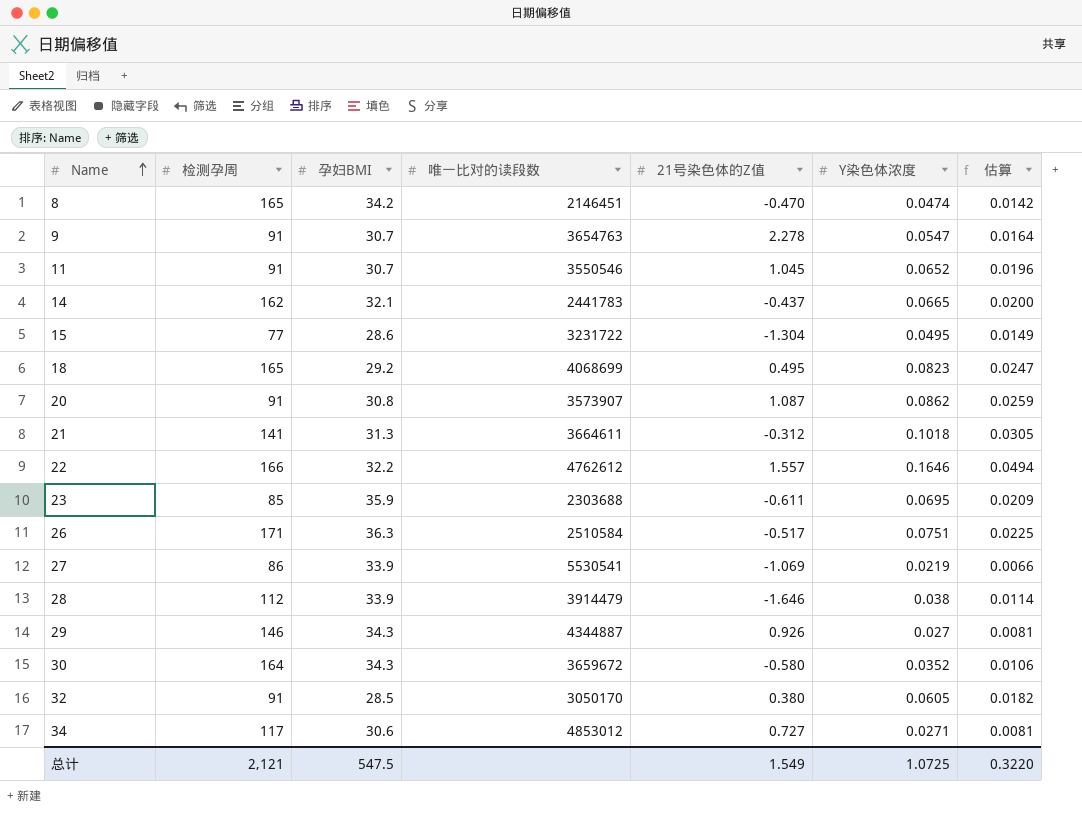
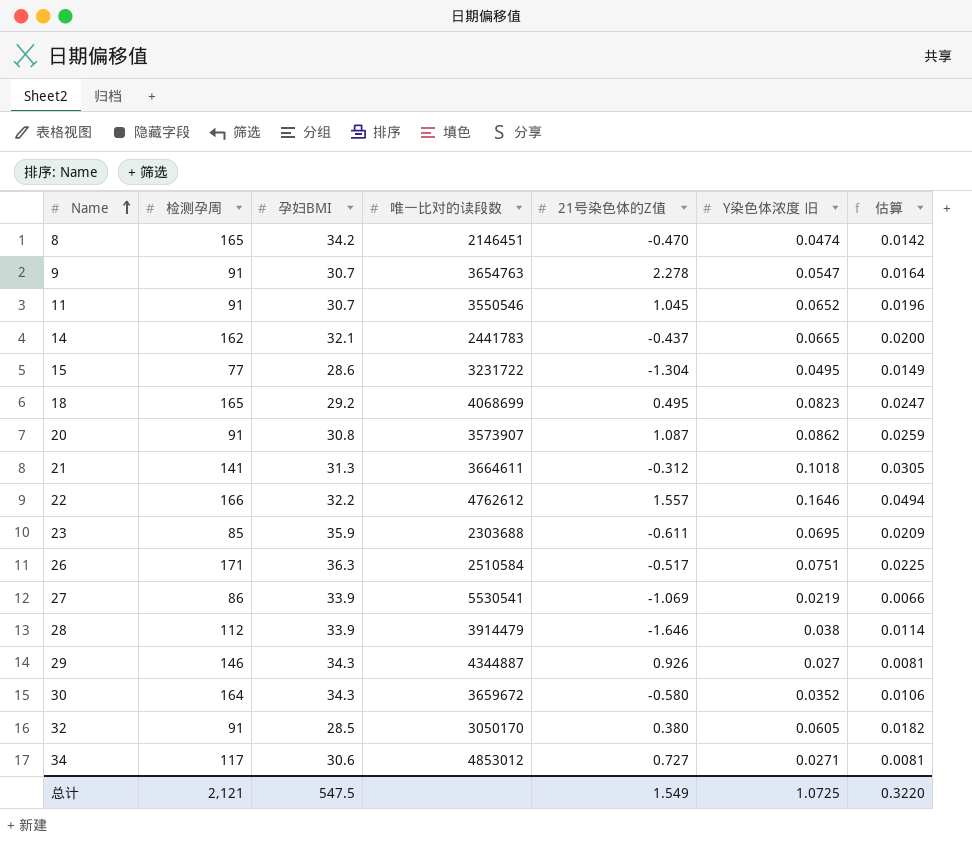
column name: Y染色体浓度 -> Y染色体浓度 旧

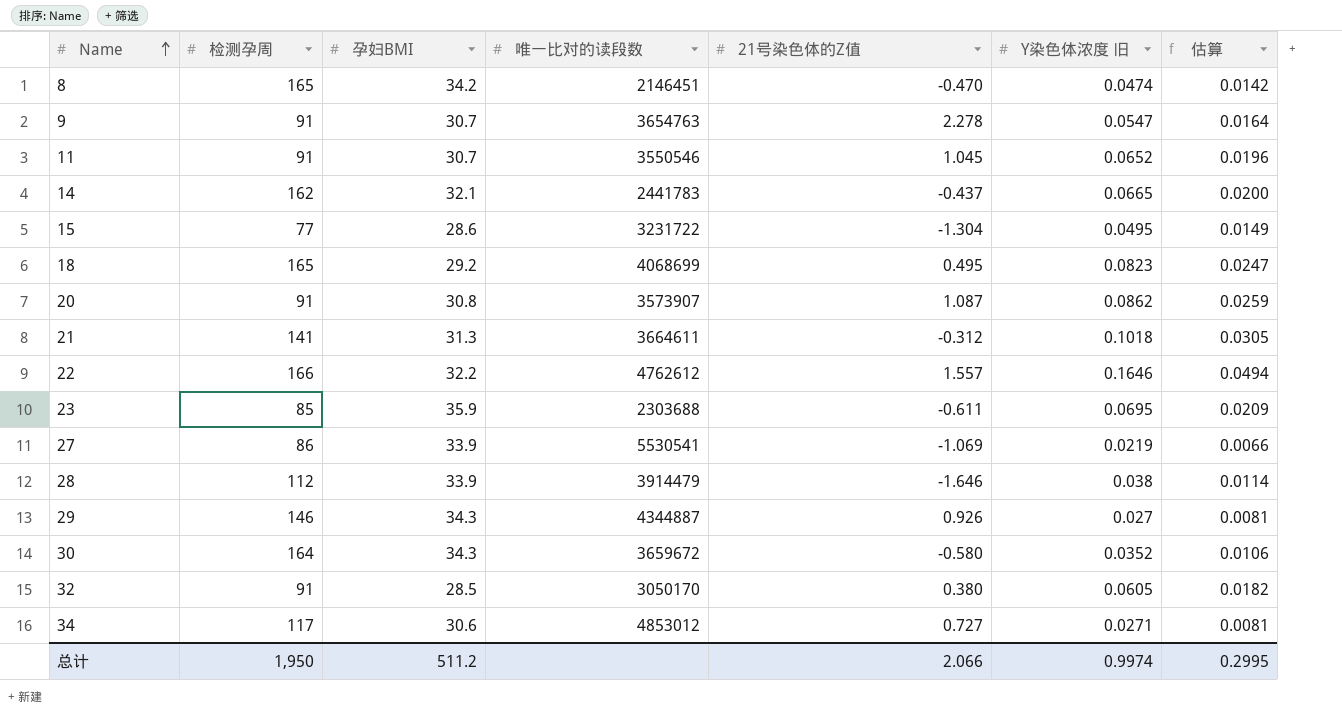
row 26: 171 | 36.3 | 2510584 | -0.517 | 0.0751 | 0.0225 -> none
总计 | 检测孕周: 2,121 -> 1,950
总计 | 孕妇BMI: 547.5 -> 511.2
总计 | 21号染色体的Z值: 1.549 -> 2.066
总计 | Y染色体浓度 旧: 1.0725 -> 0.9974
总计 | 估算: 0.3220 -> 0.2995

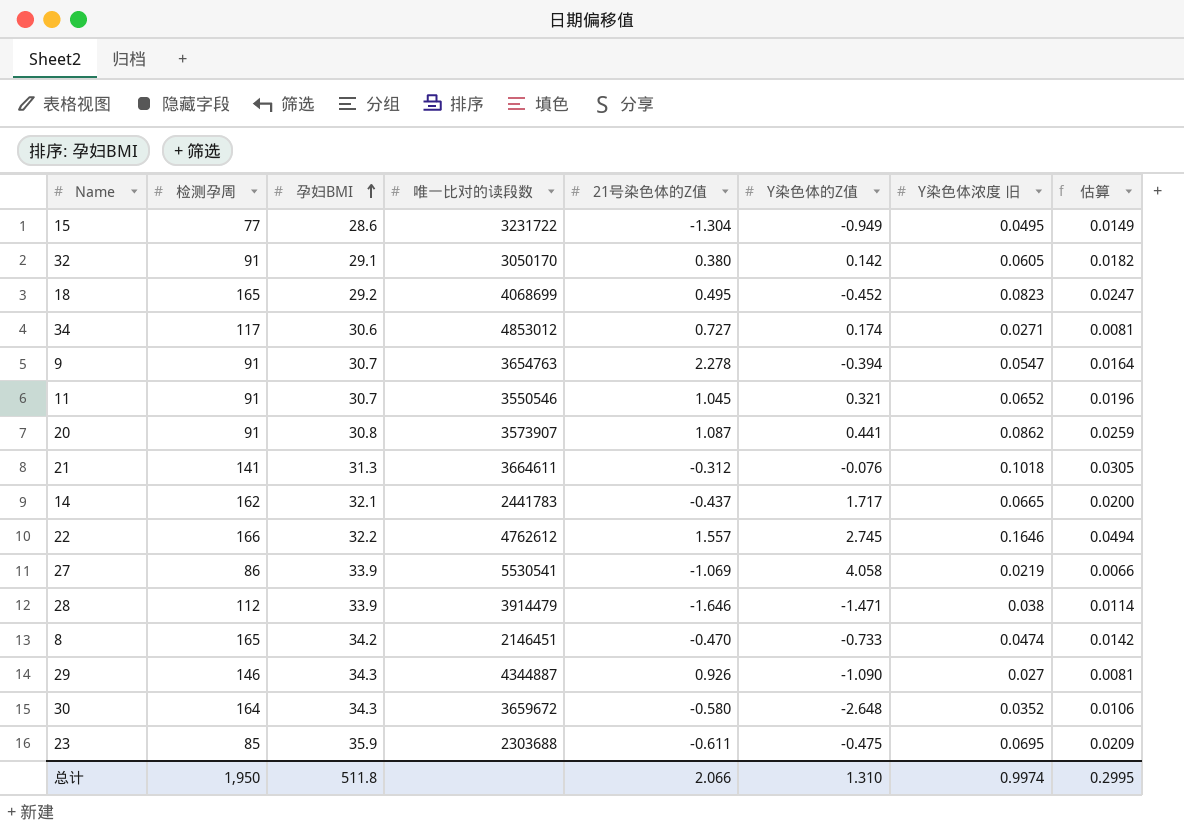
row order: Name ascending -> 孕妇BMI ascending
column Y染色体的Z值 | position: none -> 6
32 | 孕妇BMI: 28.5 -> 29.1
总计 | 孕妇BMI: 511.2 -> 511.8

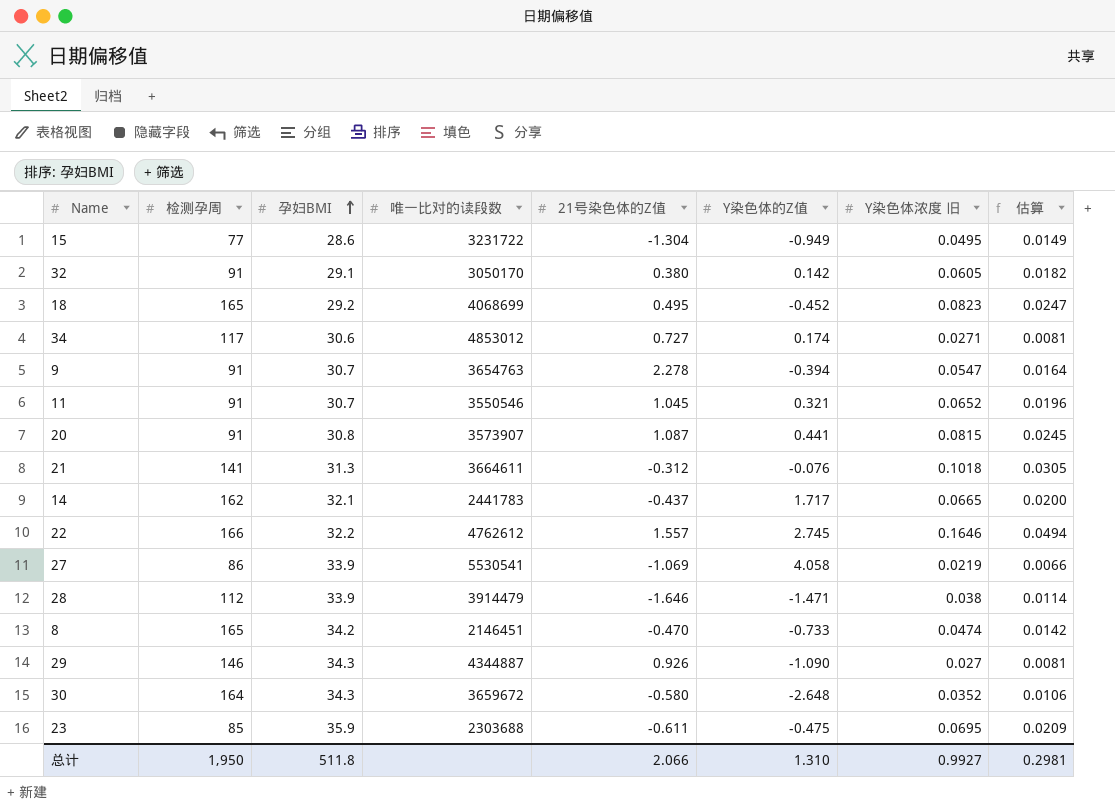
20 | Y染色体浓度 旧: 0.0862 -> 0.0815
20 | 估算: 0.0259 -> 0.0245
总计 | Y染色体浓度 旧: 0.9974 -> 0.9927
总计 | 估算: 0.2995 -> 0.2981

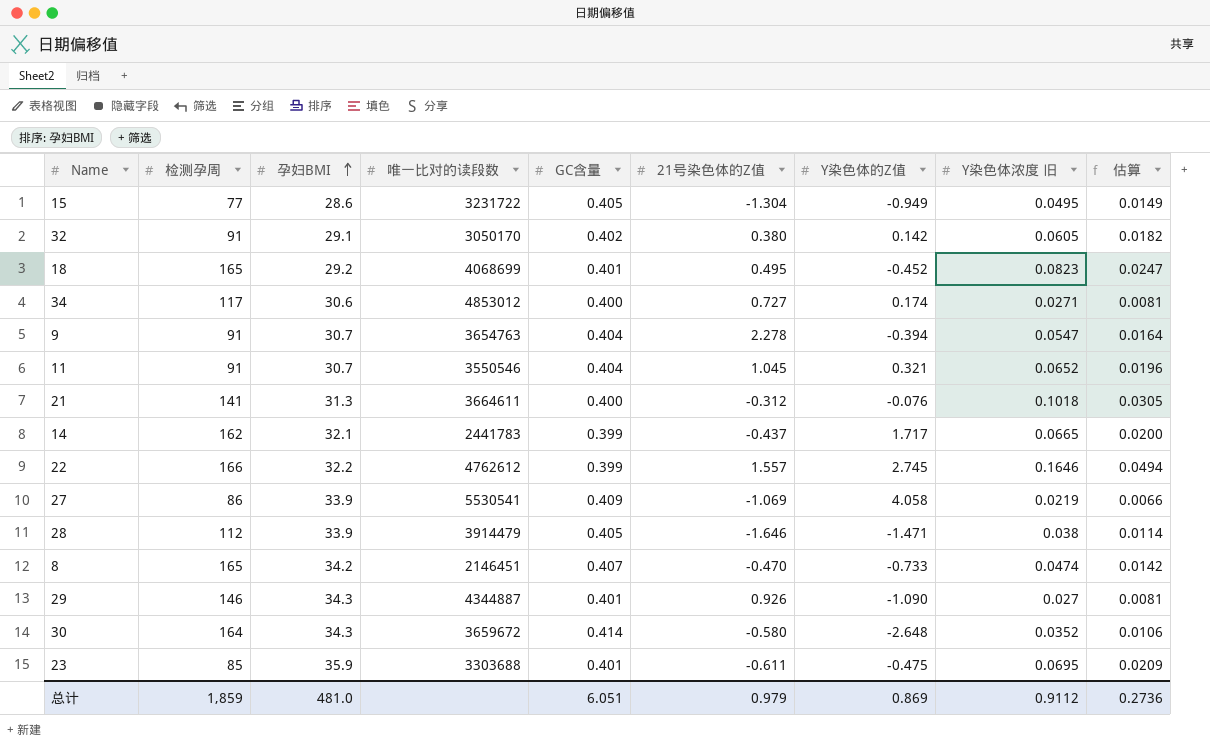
column GC含量 | position: none -> 5
row 20: 91 | 30.8 | 3573907 | 1.087 | 0.441 | 0.0815 | 0.0245 -> none
23 | 唯一比对的读段数: 2303688 -> 3303688
总计 | 检测孕周: 1,950 -> 1,859
总计 | 孕妇BMI: 511.8 -> 481.0
总计 | 21号染色体的Z值: 2.066 -> 0.979
总计 | Y染色体的Z值: 1.310 -> 0.869
总计 | Y染色体浓度 旧: 0.9927 -> 0.9112
总计 | 估算: 0.2981 -> 0.2736

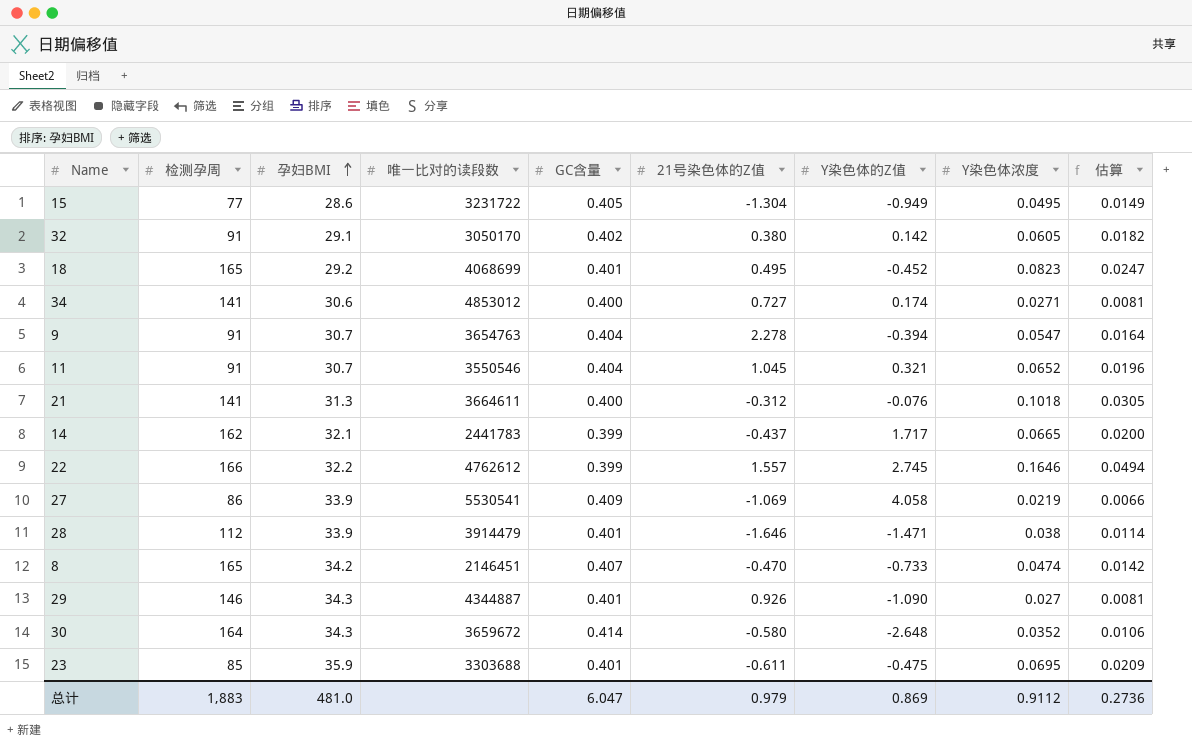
column name: Y染色体浓度 旧 -> Y染色体浓度
34 | 检测孕周: 117 -> 141
28 | GC含量: 0.405 -> 0.401
总计 | 检测孕周: 1,859 -> 1,883
总计 | GC含量: 6.051 -> 6.047

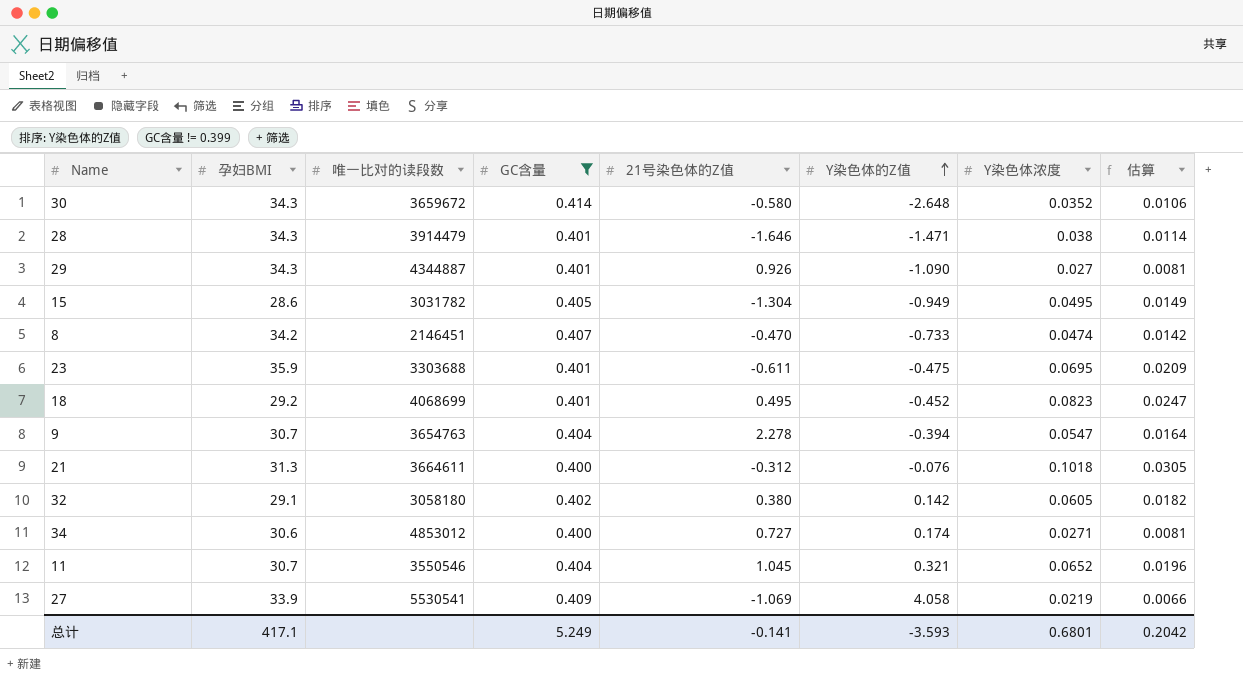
filter: none -> GC含量 != 0.399
row order: 孕妇BMI ascending -> Y染色体的Z值 ascending
column 检测孕周 | position: 2 -> none
28 | 孕妇BMI: 33.9 -> 34.3
15 | 唯一比对的读段数: 3231722 -> 3031782
32 | 唯一比对的读段数: 3050170 -> 3058180
总计 | 孕妇BMI: 481.0 -> 417.1
总计 | GC含量: 6.047 -> 5.249
总计 | 21号染色体的Z值: 0.979 -> -0.141
总计 | Y染色体的Z值: 0.869 -> -3.593
总计 | Y染色体浓度: 0.9112 -> 0.6801
总计 | 估算: 0.2736 -> 0.2042

